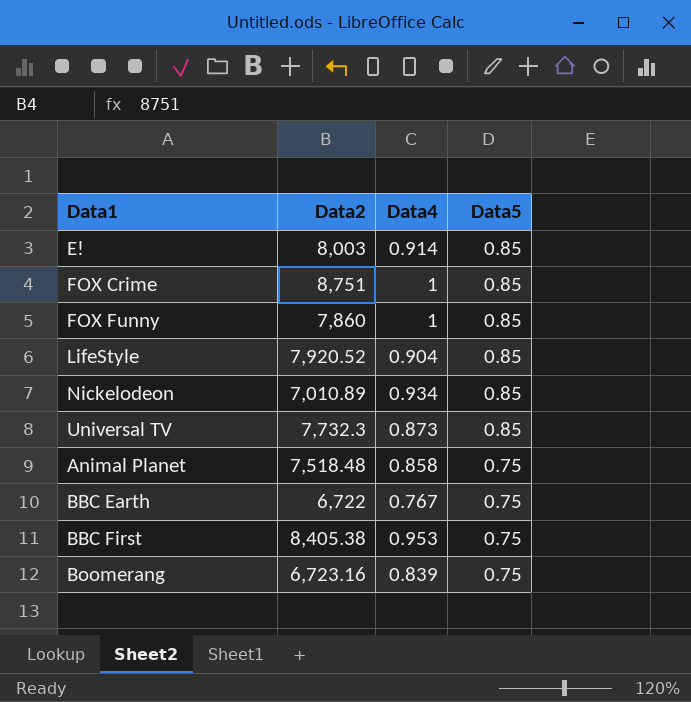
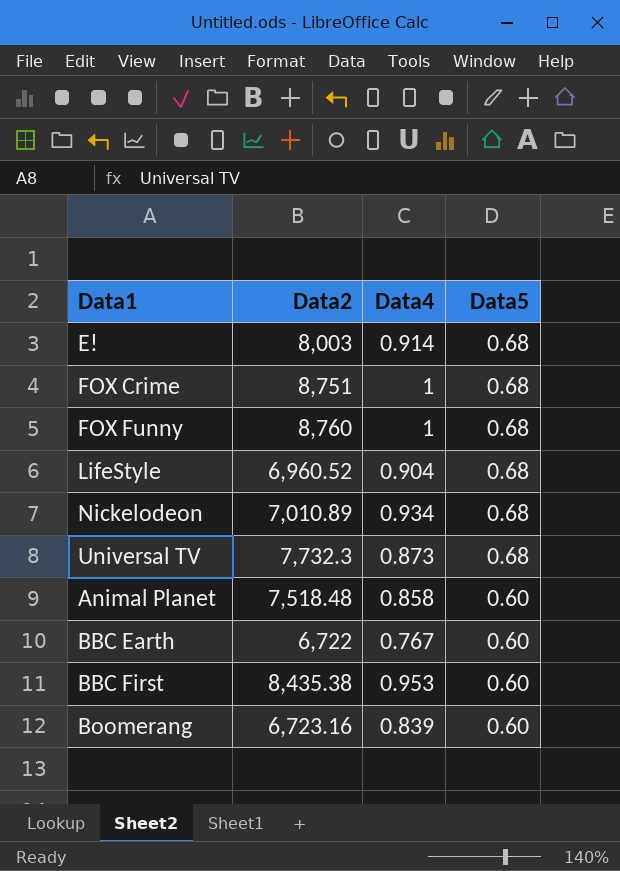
E! | Data5: 0.85 -> 0.68
FOX Crime | Data5: 0.85 -> 0.68
FOX Funny | Data2: 7,860 -> 8,760
FOX Funny | Data5: 0.85 -> 0.68
LifeStyle | Data2: 7,920.52 -> 6,960.52
LifeStyle | Data5: 0.85 -> 0.68
Nickelodeon | Data5: 0.85 -> 0.68
Universal TV | Data5: 0.85 -> 0.68
Animal Planet | Data5: 0.75 -> 0.60
BBC Earth | Data5: 0.75 -> 0.60
BBC First | Data2: 8,405.38 -> 8,435.38
BBC First | Data5: 0.75 -> 0.60
Boomerang | Data5: 0.75 -> 0.60

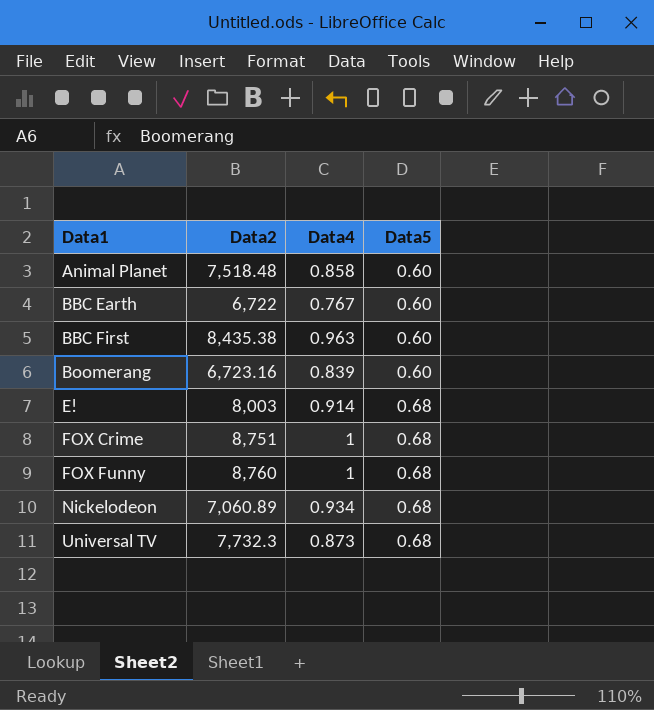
row order: Data5 descending -> Data1 ascending
row LifeStyle: 6,960.52 | 0.904 | 0.68 -> none
BBC First | Data4: 0.953 -> 0.963
Nickelodeon | Data2: 7,010.89 -> 7,060.89

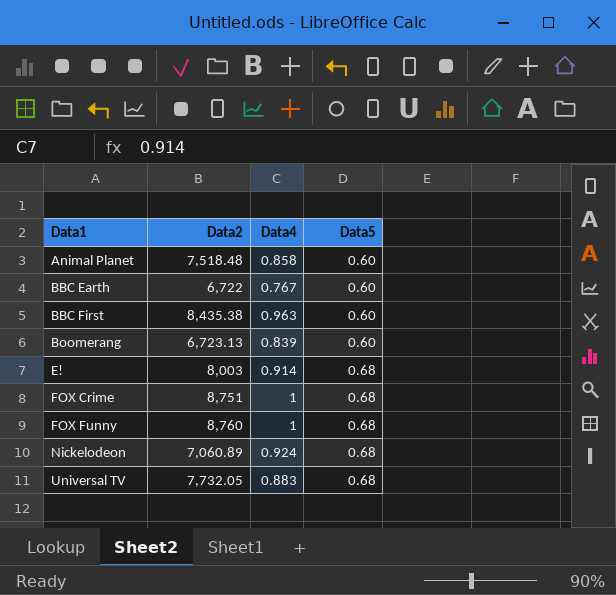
Boomerang | Data2: 6,723.16 -> 6,723.13
Nickelodeon | Data4: 0.934 -> 0.924
Universal TV | Data2: 7,732.3 -> 7,732.05
Universal TV | Data4: 0.873 -> 0.883

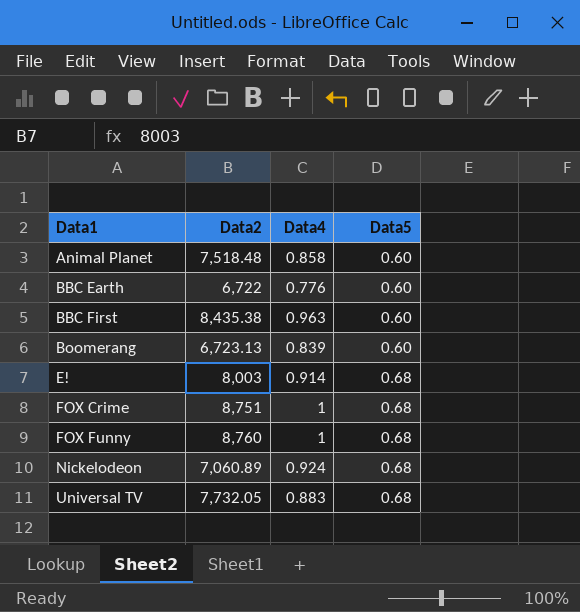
BBC Earth | Data4: 0.767 -> 0.776

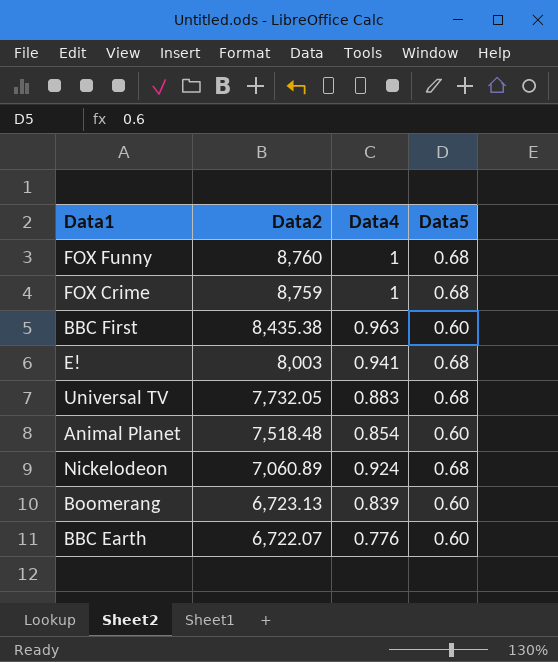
row order: Data1 ascending -> Data2 descending
FOX Crime | Data2: 8,751 -> 8,759
E! | Data4: 0.914 -> 0.941
Animal Planet | Data4: 0.858 -> 0.854
BBC Earth | Data2: 6,722 -> 6,722.07

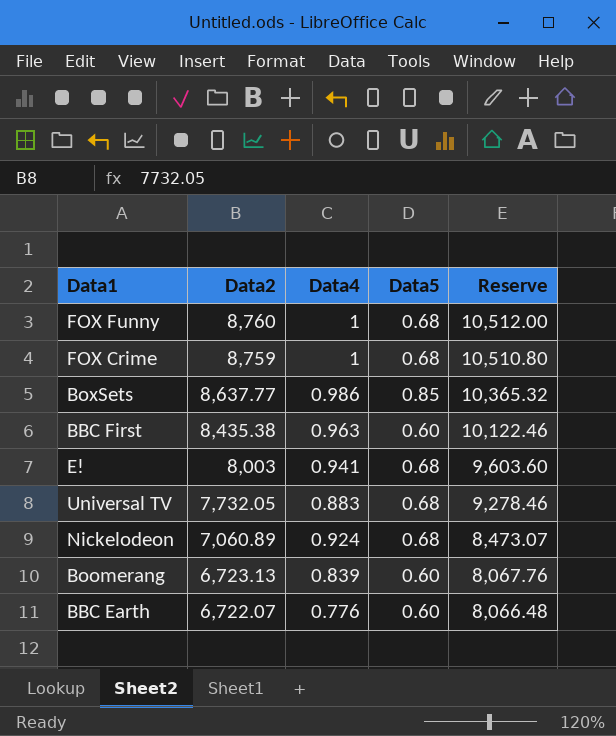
column Reserve | formula: none -> [Data2] * 1.2
row Animal Planet: 7,518.48 | 0.854 | 0.60 -> none
row BoxSets: none -> 8,637.77 | 0.986 | 0.85 | 10,365.32

